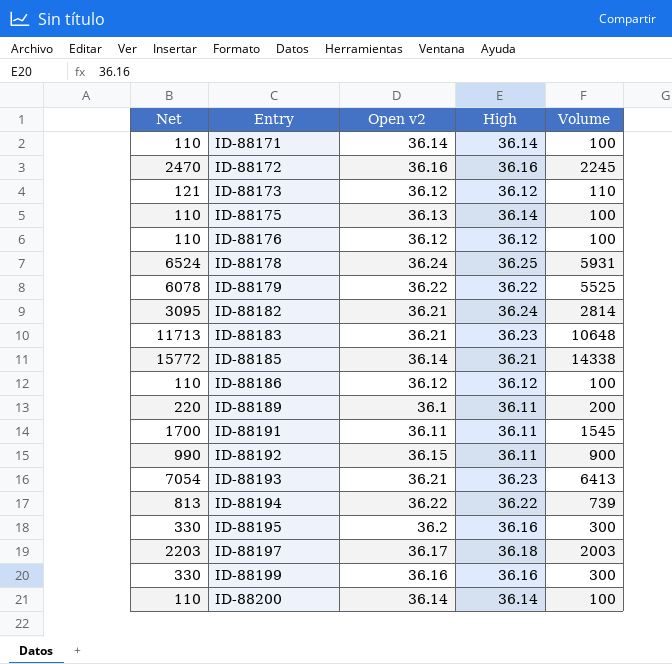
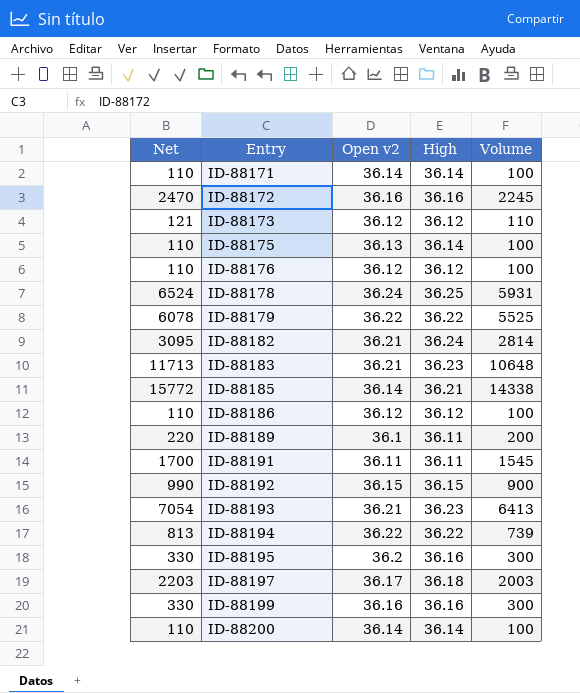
ID-88192 | High: 36.11 -> 36.15

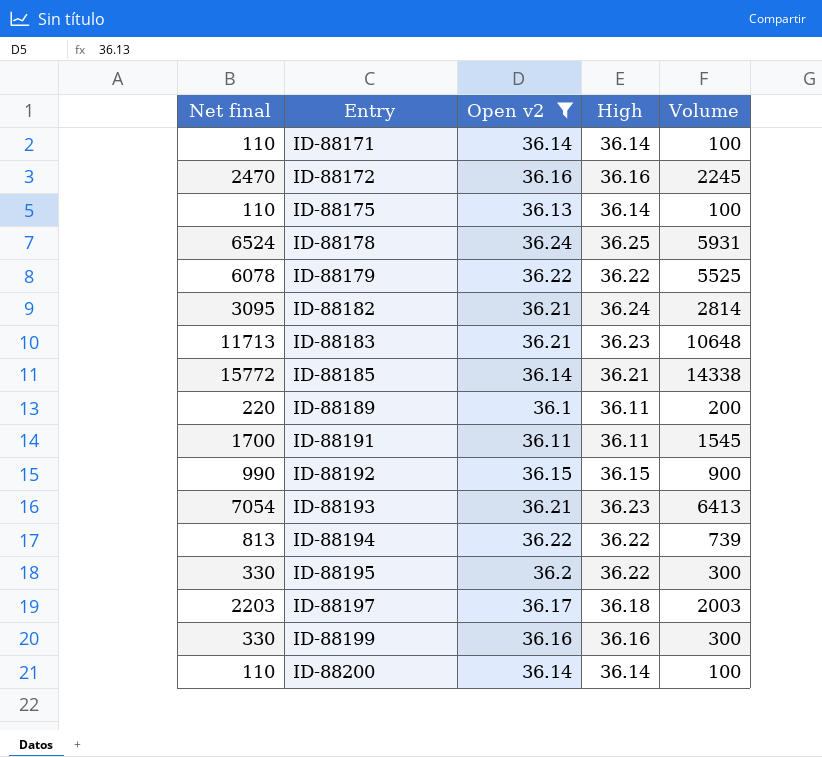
filter: none -> Open v2 != 36.12
column name: Net -> Net final
ID-88195 | High: 36.16 -> 36.22

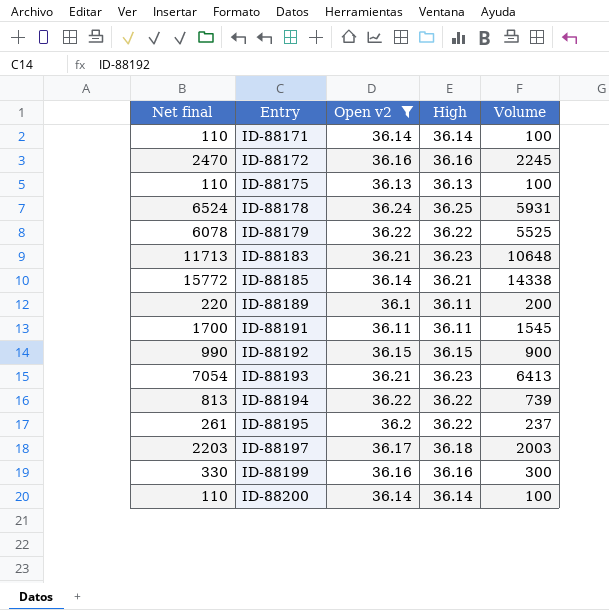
row ID-88182: 3095 | 36.21 | 36.24 | 2814 -> none
ID-88175 | High: 36.14 -> 36.13
ID-88195 | Net final: 330 -> 261
ID-88195 | Volume: 300 -> 237

